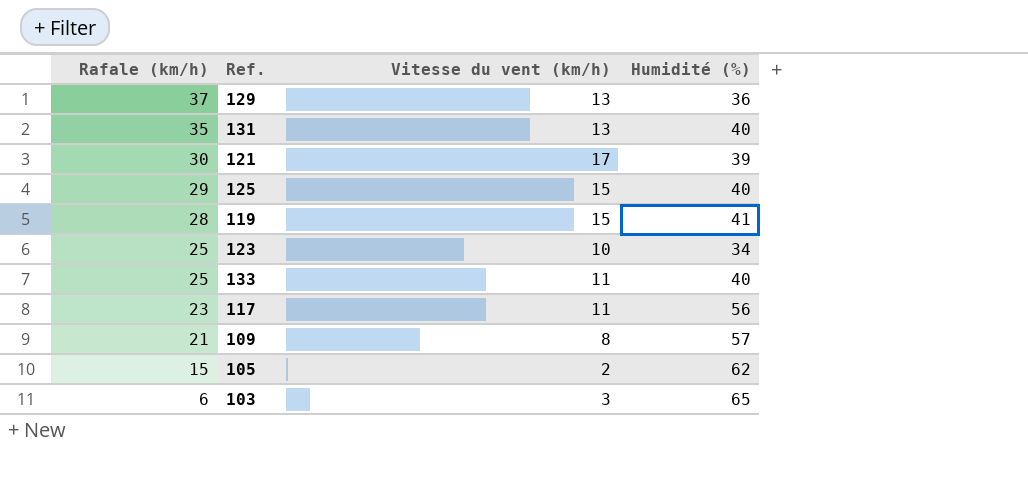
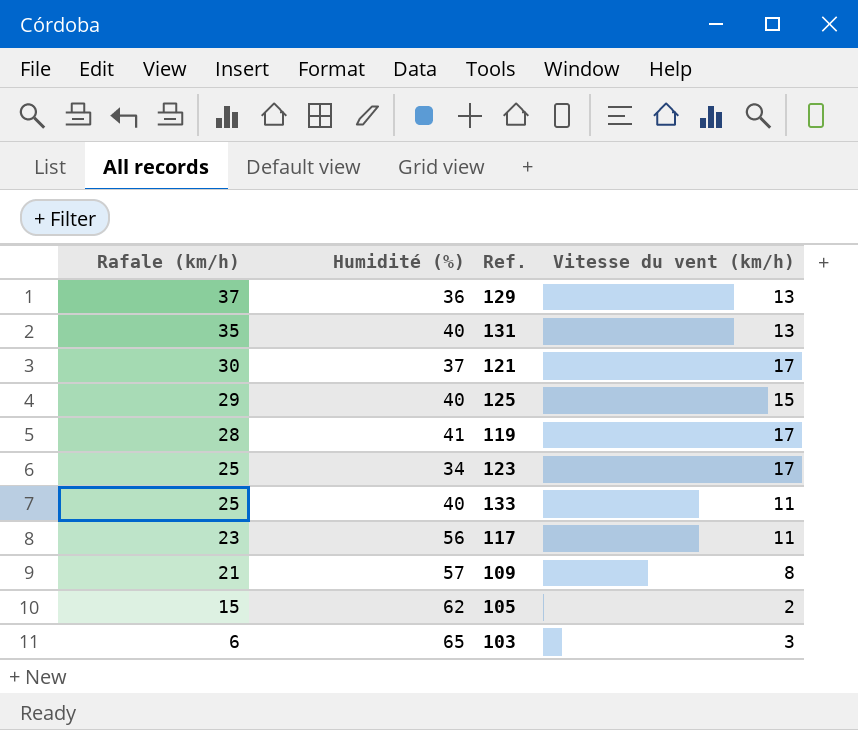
column Humidité (%) | position: 4 -> 2
121 | Humidité (%): 39 -> 37
119 | Vitesse du vent (km/h): 15 -> 17
123 | Vitesse du vent (km/h): 10 -> 17

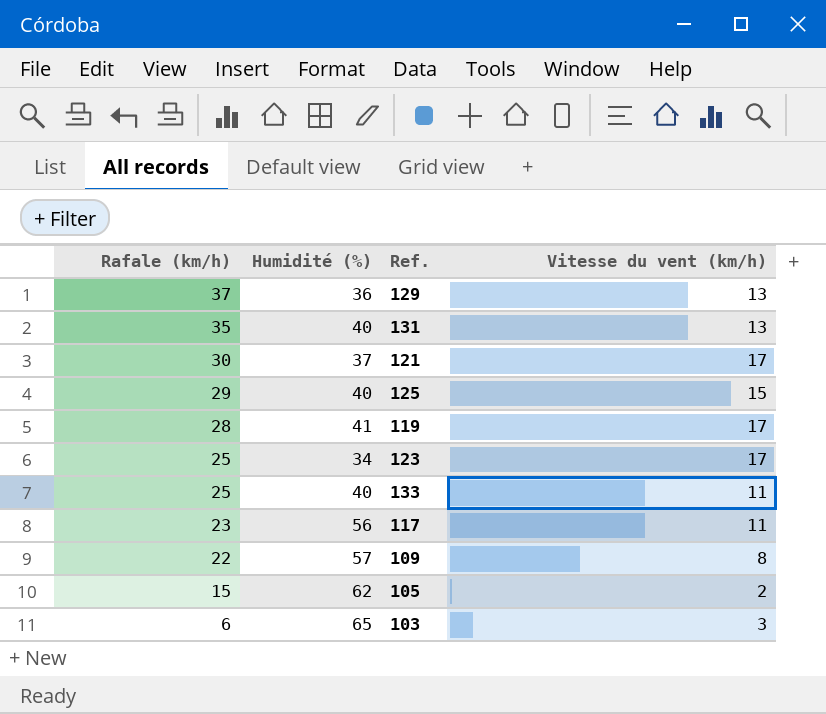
109 | Rafale (km/h): 21 -> 22

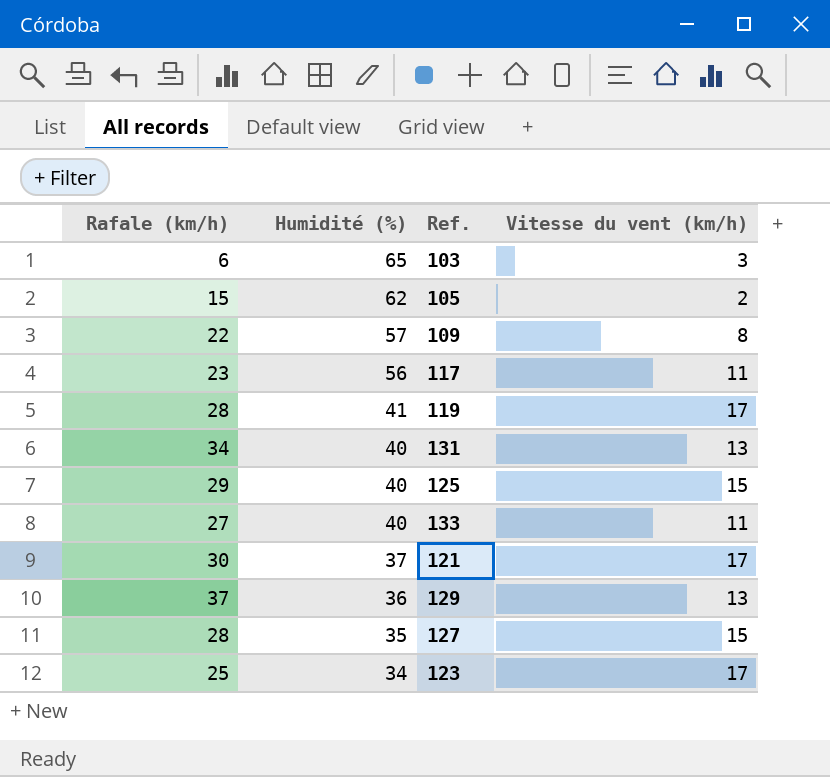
row order: Rafale (km/h) descending -> Humidité (%) descending
131 | Rafale (km/h): 35 -> 34
133 | Rafale (km/h): 25 -> 27
row 127: none -> 28 | 35 | 15

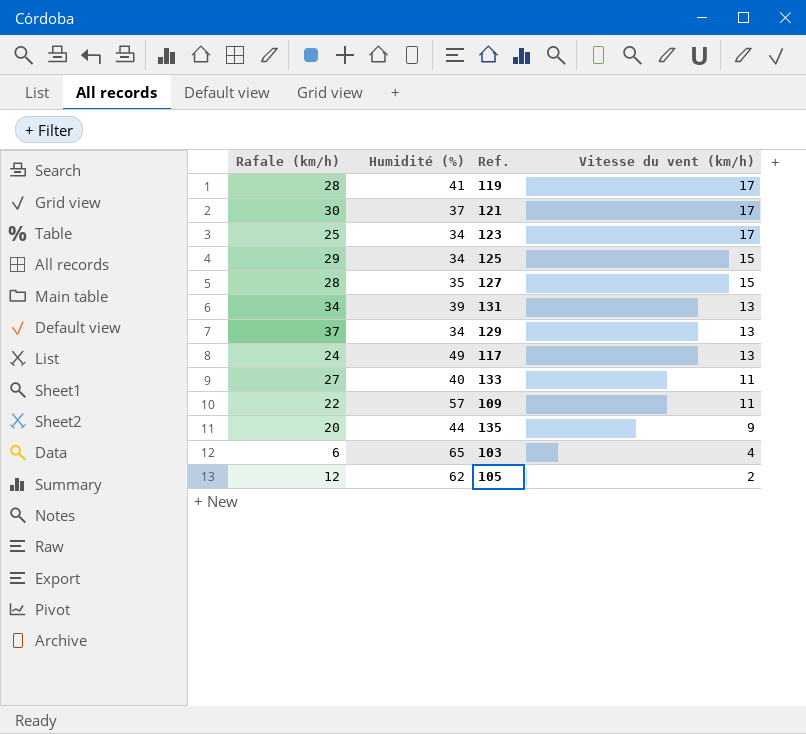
row order: Humidité (%) descending -> Vitesse du vent (km/h) descending
125 | Humidité (%): 40 -> 34
131 | Humidité (%): 40 -> 39
129 | Humidité (%): 36 -> 34
117 | Rafale (km/h): 23 -> 24
117 | Humidité (%): 56 -> 49
117 | Vitesse du vent (km/h): 11 -> 13
109 | Vitesse du vent (km/h): 8 -> 11
row 135: none -> 20 | 44 | 9
103 | Vitesse du vent (km/h): 3 -> 4
105 | Rafale (km/h): 15 -> 12

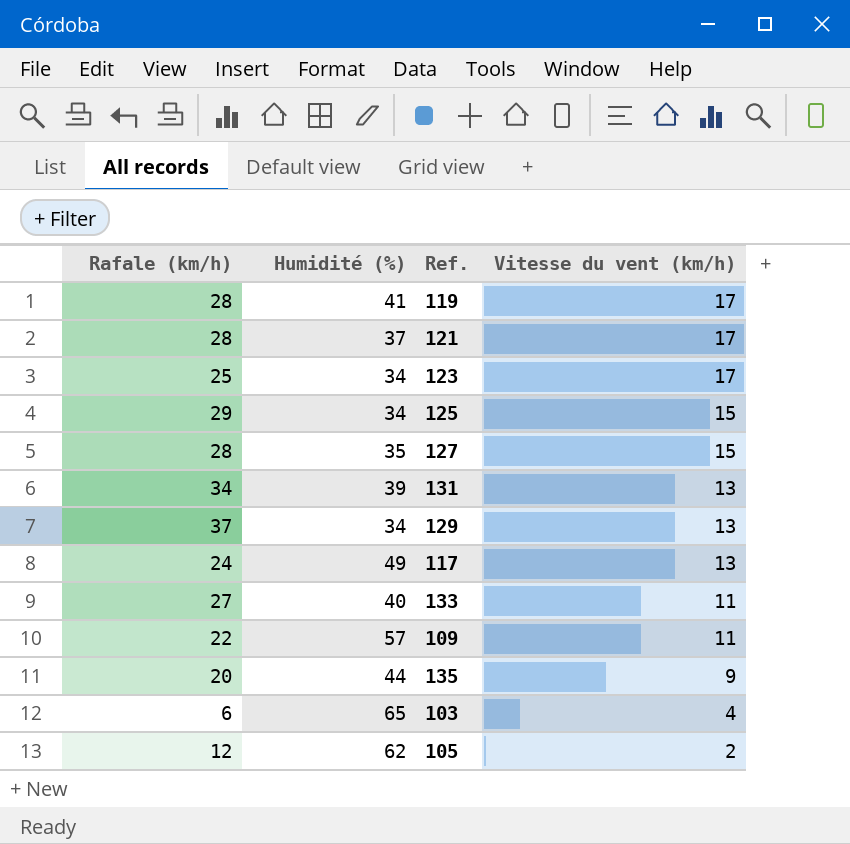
121 | Rafale (km/h): 30 -> 28

